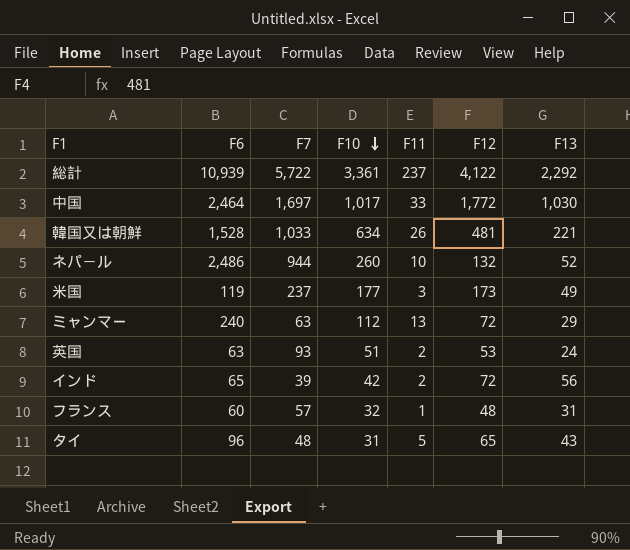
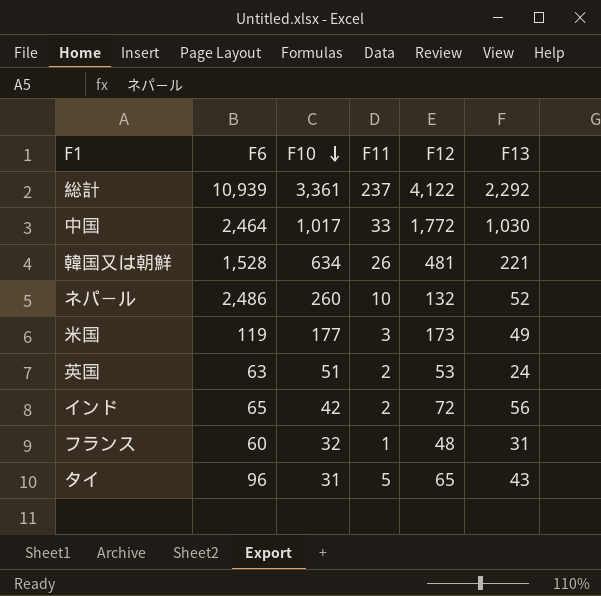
column F7 | position: 3 -> none
row ミャンマー: 240 | 63 | 112 | 13 | 72 | 29 -> none

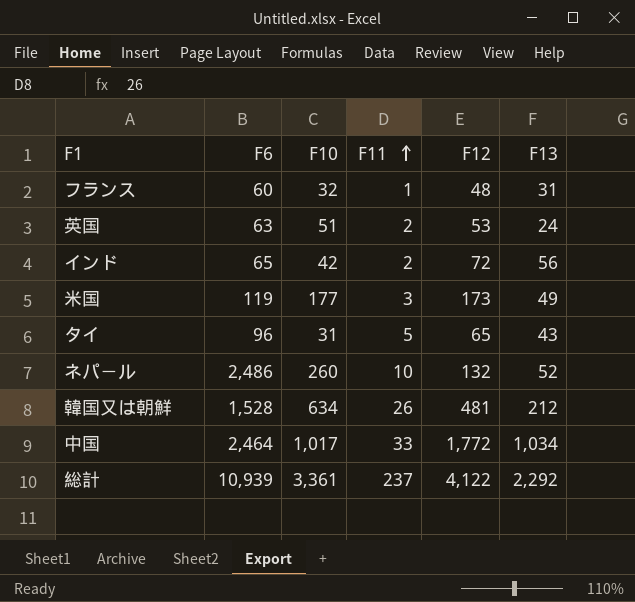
row order: F10 descending -> F11 ascending
韓国又は朝鮮 | F13: 221 -> 212
中国 | F13: 1,030 -> 1,034

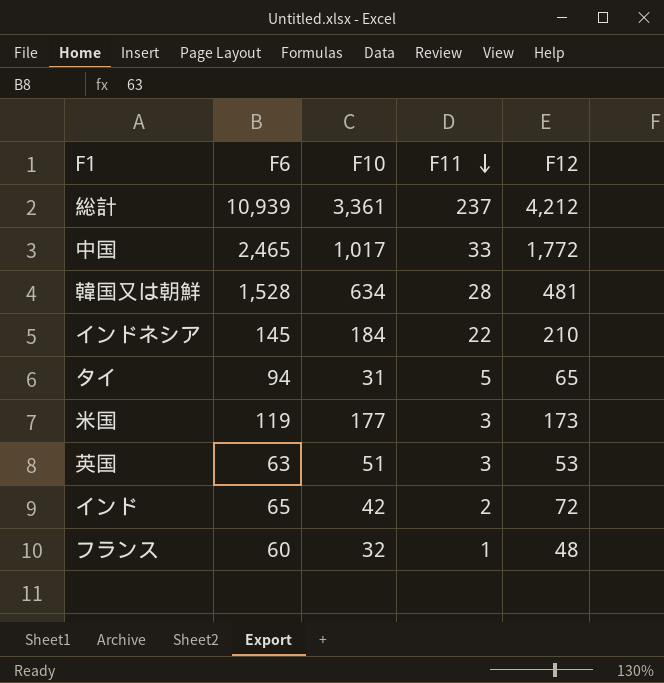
row order: F11 ascending -> F11 descending
column F13 | position: 6 -> none
row ネパ－ル: 2,486 | 260 | 10 | 132 | 52 -> none
総計 | F12: 4,122 -> 4,212
中国 | F6: 2,464 -> 2,465
韓国又は朝鮮 | F11: 26 -> 28
row インドネシア: none -> 145 | 184 | 22 | 210
タイ | F6: 96 -> 94
英国 | F11: 2 -> 3

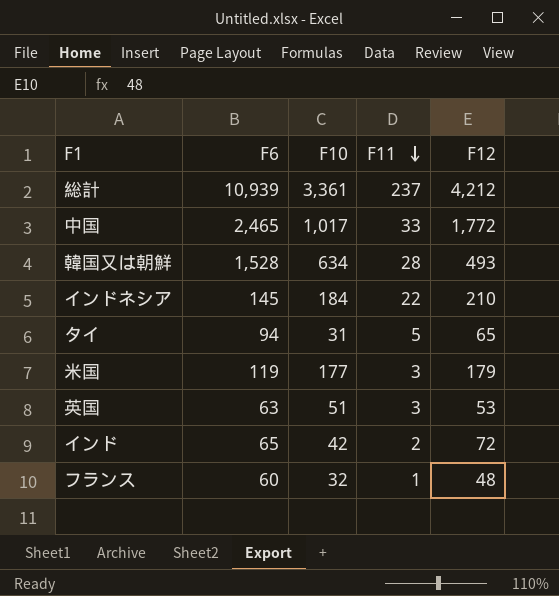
韓国又は朝鮮 | F12: 481 -> 493
米国 | F12: 173 -> 179

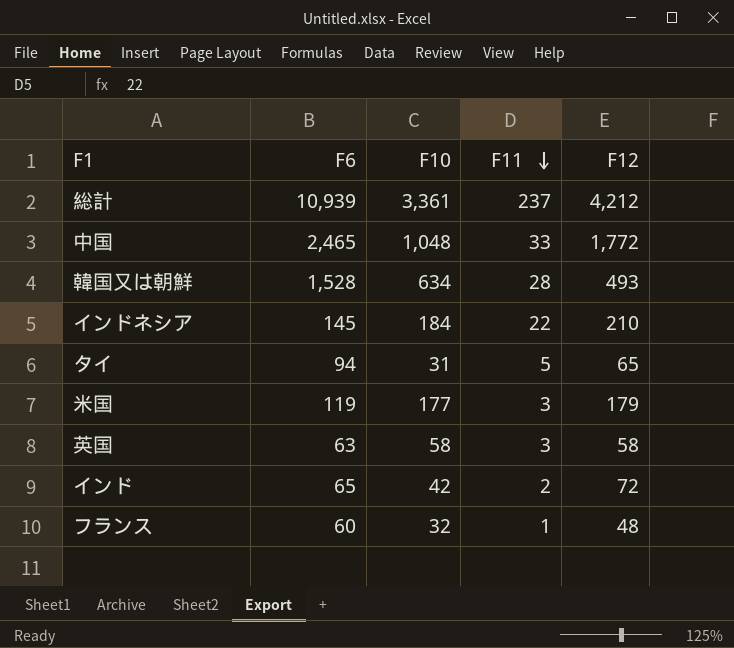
中国 | F10: 1,017 -> 1,048
英国 | F10: 51 -> 58
英国 | F12: 53 -> 58

